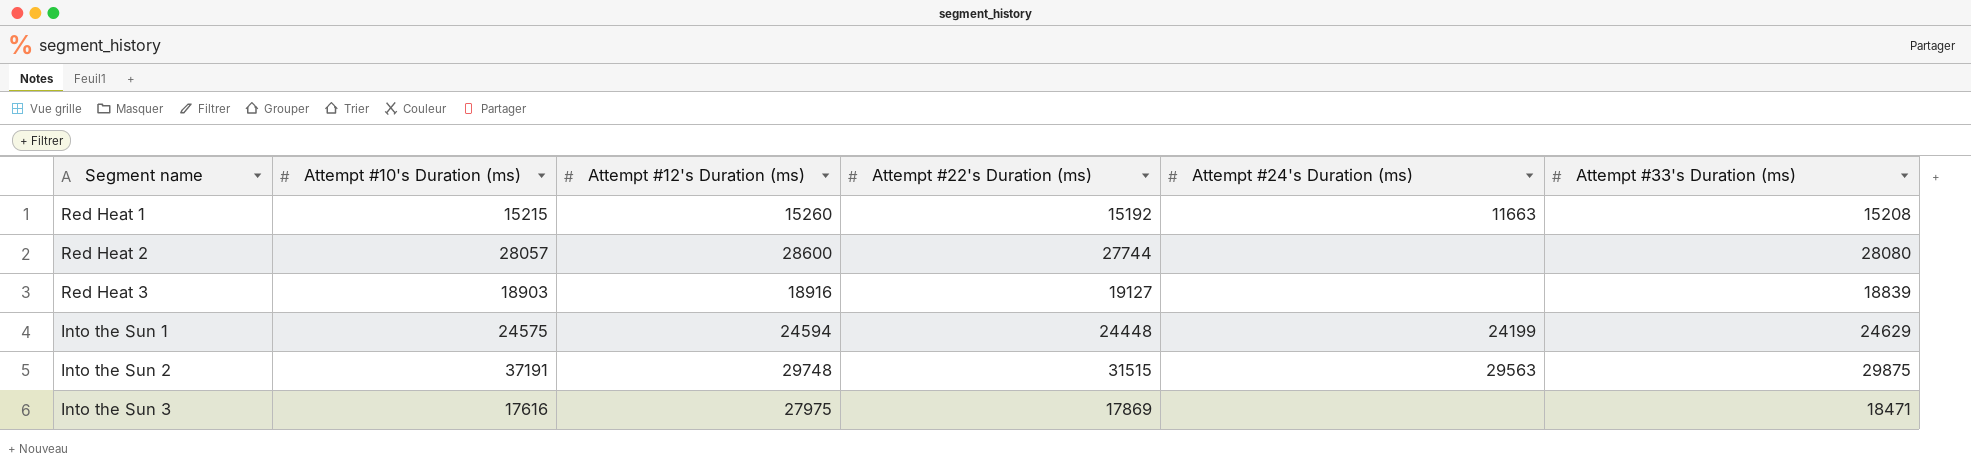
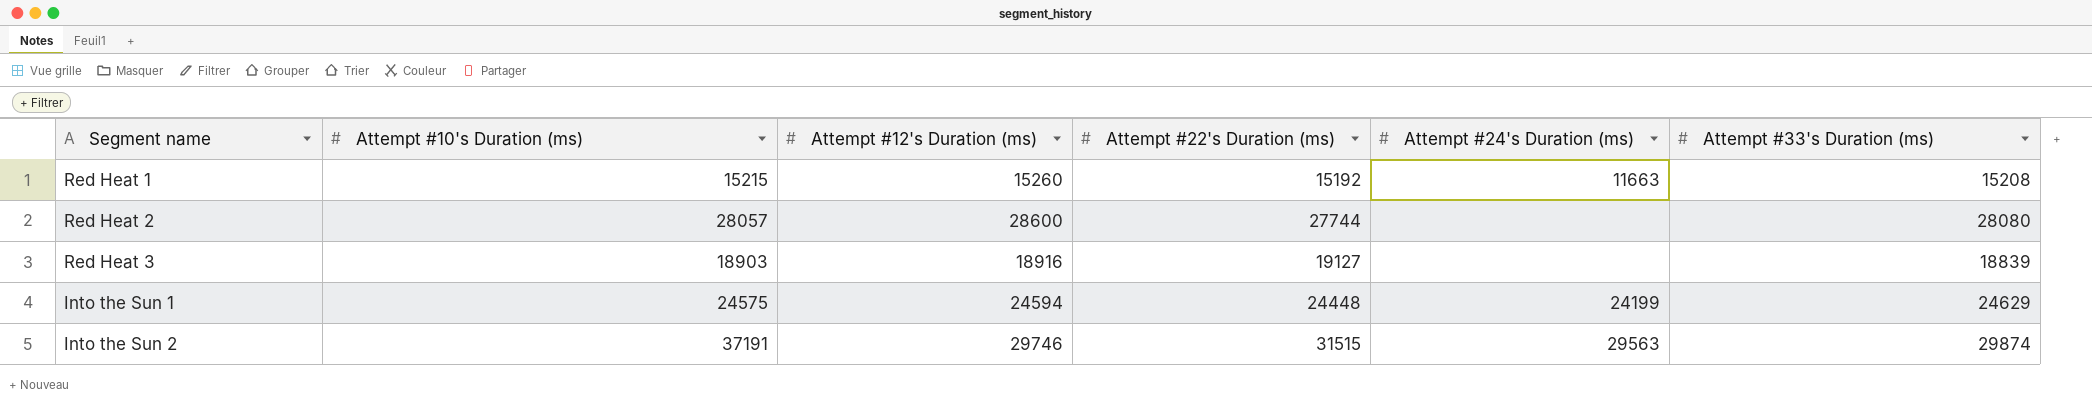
row Into the Sun 3: 17616 | 27975 | 17869 | none | 18471 -> none
Into the Sun 2 | Attempt #12's Duration (ms): 29748 -> 29746
Into the Sun 2 | Attempt #33's Duration (ms): 29875 -> 29874

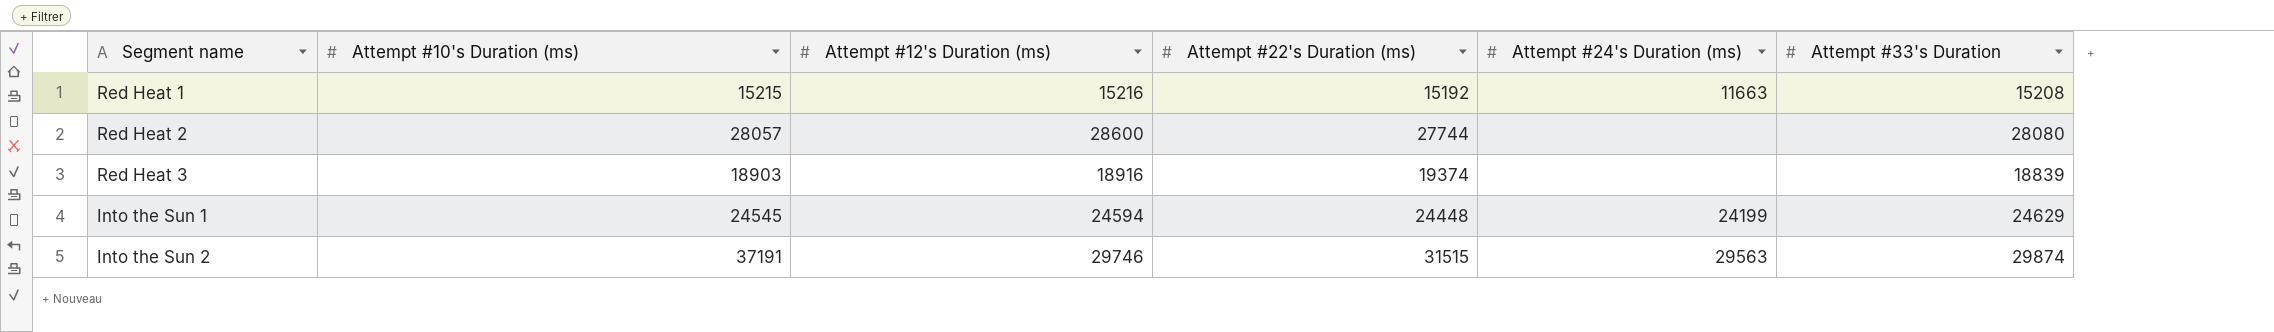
column name: Attempt #33's Duration (ms) -> Attempt #33's Duration
Red Heat 1 | Attempt #12's Duration (ms): 15260 -> 15216
Red Heat 3 | Attempt #22's Duration (ms): 19127 -> 19374
Into the Sun 1 | Attempt #10's Duration (ms): 24575 -> 24545

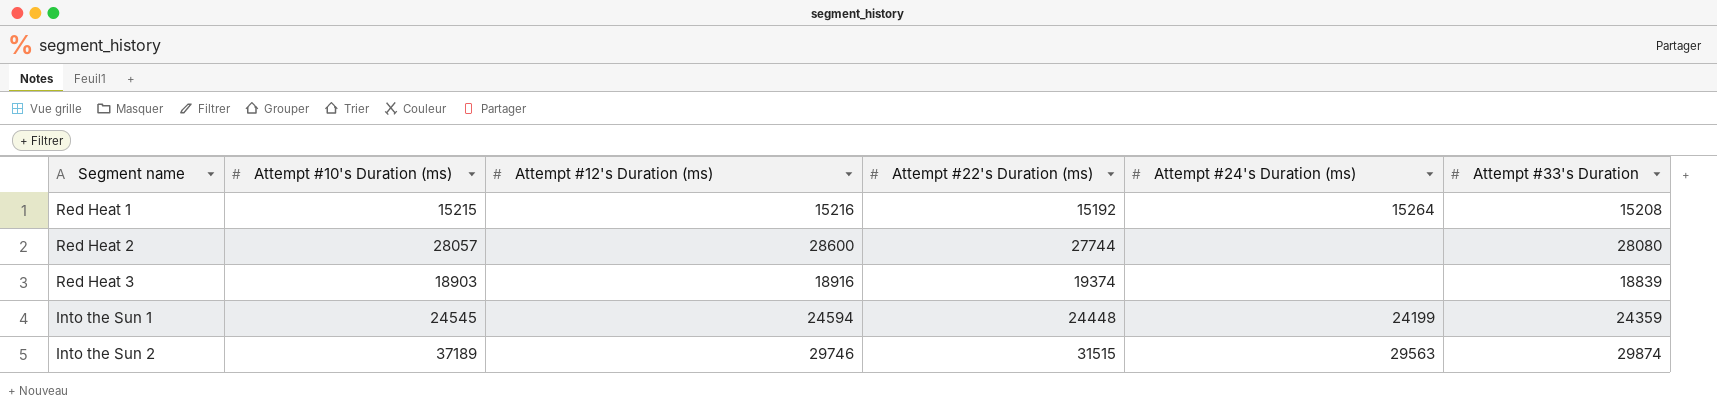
Red Heat 1 | Attempt #24's Duration (ms): 11663 -> 15264
Into the Sun 1 | Attempt #33's Duration: 24629 -> 24359
Into the Sun 2 | Attempt #10's Duration (ms): 37191 -> 37189

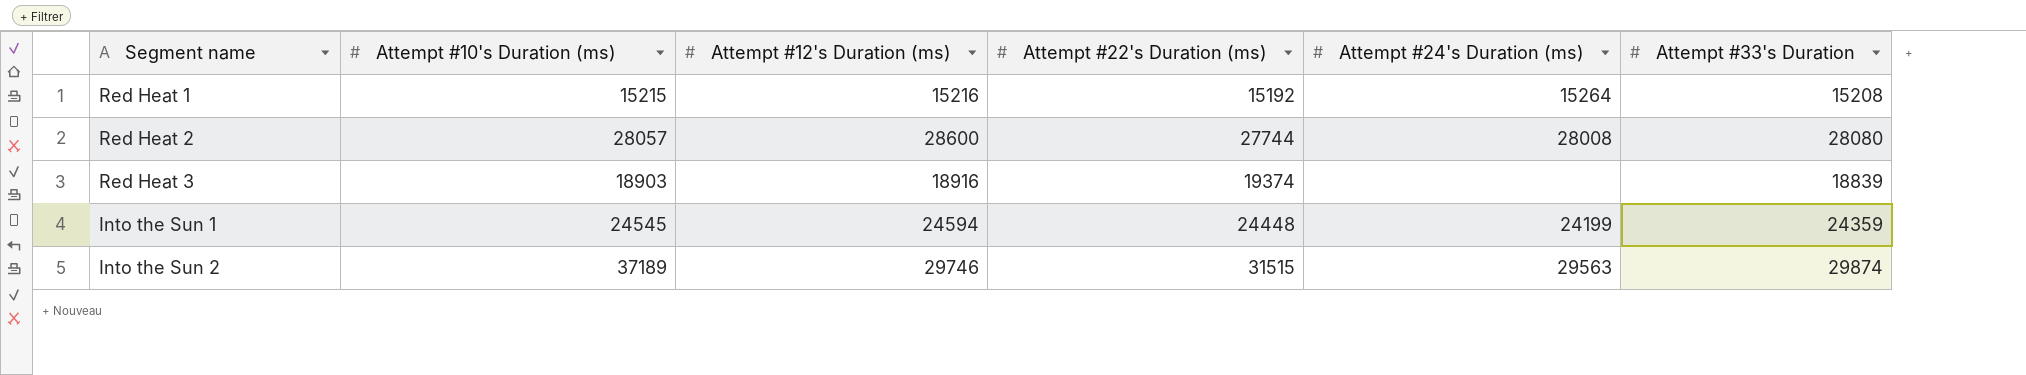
Red Heat 2 | Attempt #24's Duration (ms): none -> 28008

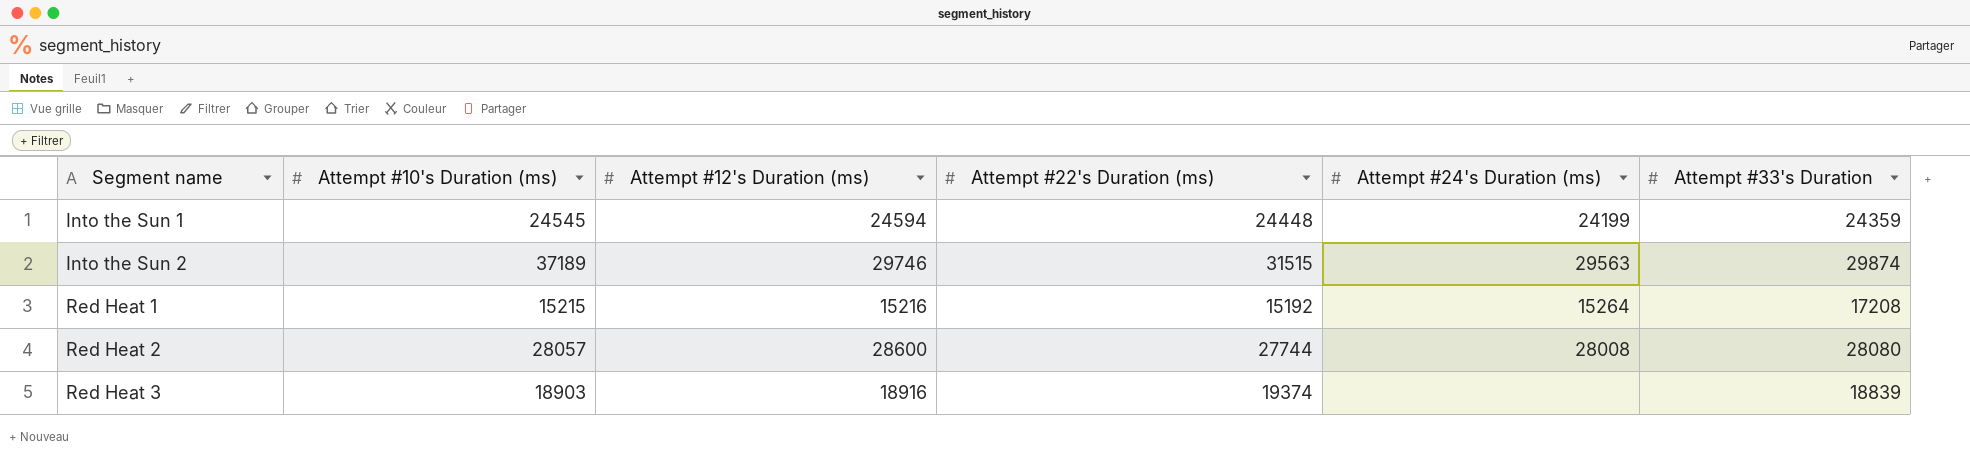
row order: none -> Segment name ascending
Red Heat 1 | Attempt #33's Duration: 15208 -> 17208

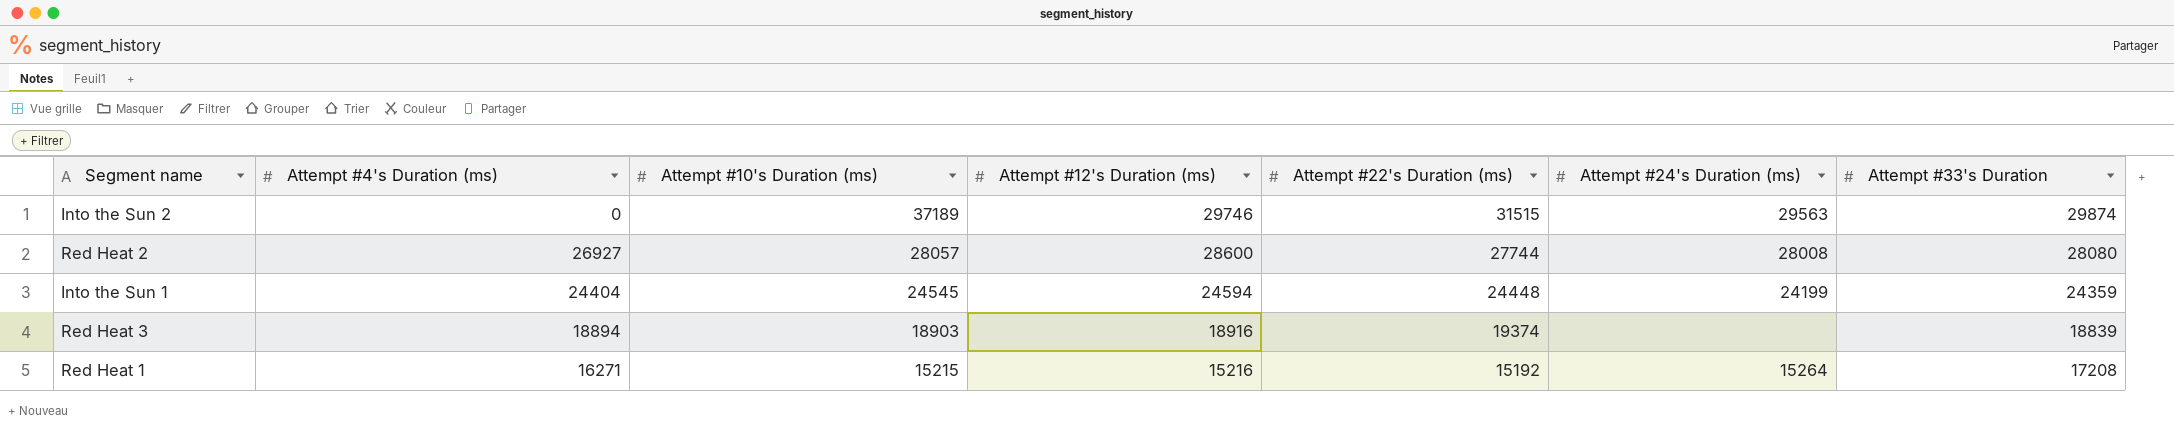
row order: Segment name ascending -> Attempt #10's Duration (ms) descending
column Attempt #4's Duration (ms) | position: none -> 2

